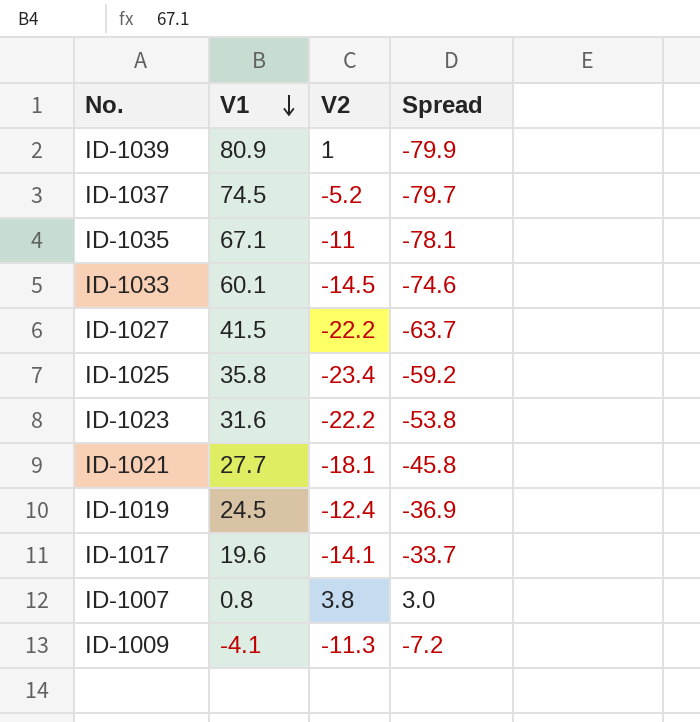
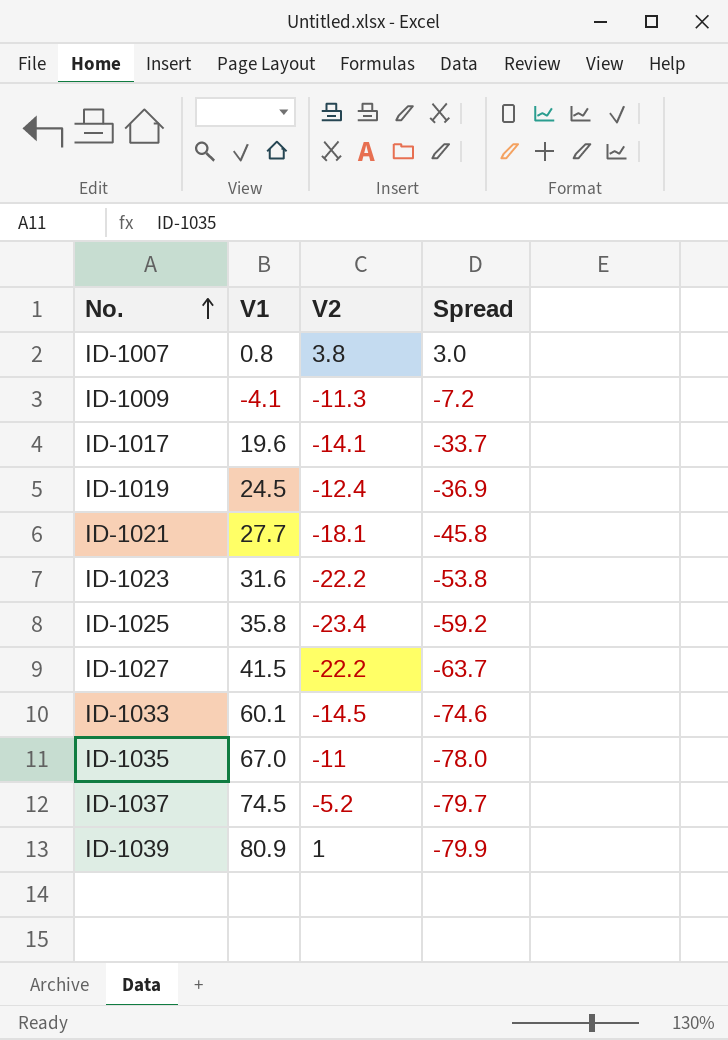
row order: V1 descending -> No. ascending
ID-1035 | V1: 67.1 -> 67.0
ID-1035 | Spread: -78.1 -> -78.0

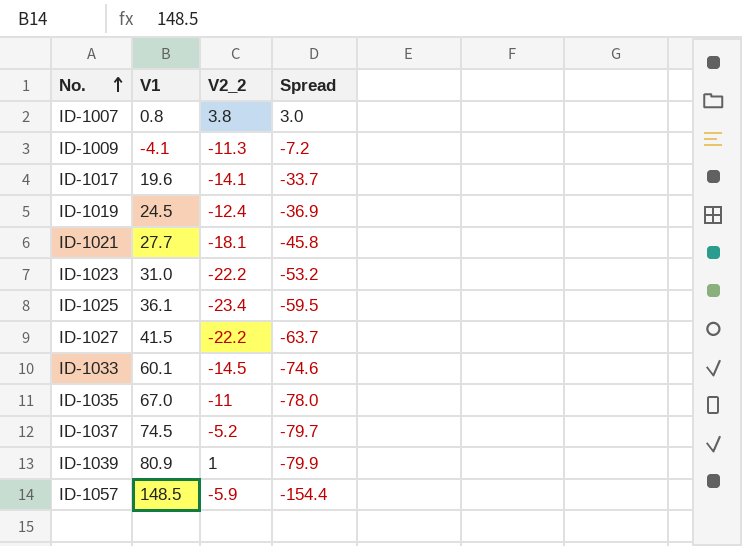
column name: V2 -> V2_2
ID-1023 | V1: 31.6 -> 31.0
ID-1023 | Spread: -53.8 -> -53.2
ID-1025 | V1: 35.8 -> 36.1
ID-1025 | Spread: -59.2 -> -59.5
row ID-1057: none -> 148.5 | -5.9 | -154.4

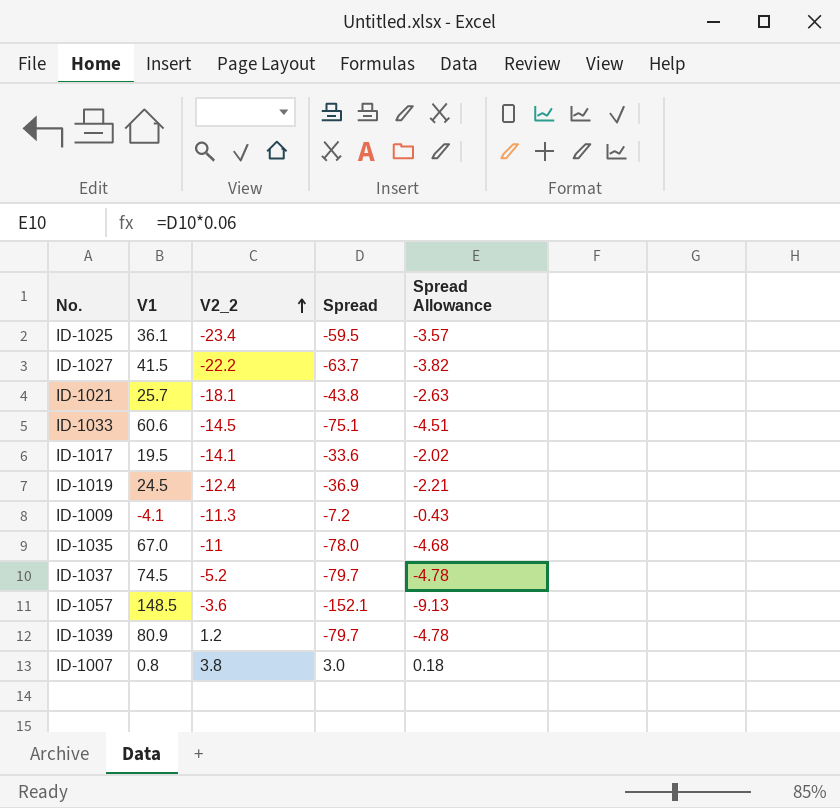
row order: No. ascending -> V2_2 ascending
column Spread Allowance | formula: none -> [Spread] * 0.06
row ID-1023: 31.0 | -22.2 | -53.2 -> none
ID-1021 | V1: 27.7 -> 25.7
ID-1021 | Spread: -45.8 -> -43.8
ID-1033 | V1: 60.1 -> 60.6
ID-1033 | Spread: -74.6 -> -75.1
ID-1017 | V1: 19.6 -> 19.5
ID-1017 | Spread: -33.7 -> -33.6
ID-1057 | V2_2: -5.9 -> -3.6
ID-1057 | Spread: -154.4 -> -152.1
ID-1039 | V2_2: 1 -> 1.2
ID-1039 | Spread: -79.9 -> -79.7

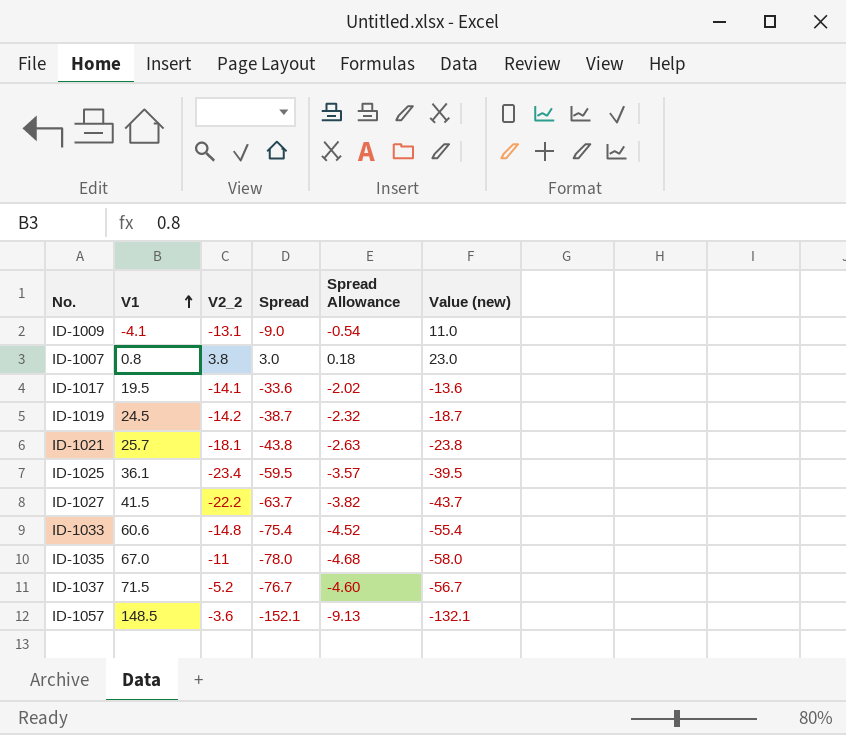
row order: V2_2 ascending -> V1 ascending
column Value (new) | formula: none -> [Spread] + 20
row ID-1039: 80.9 | 1.2 | -79.7 | -4.78 -> none
ID-1009 | V2_2: -11.3 -> -13.1
ID-1009 | Spread: -7.2 -> -9.0
ID-1009 | Spread Allowance: -0.43 -> -0.54
ID-1019 | V2_2: -12.4 -> -14.2
ID-1019 | Spread: -36.9 -> -38.7
ID-1019 | Spread Allowance: -2.21 -> -2.32
ID-1033 | V2_2: -14.5 -> -14.8
ID-1033 | Spread: -75.1 -> -75.4
ID-1033 | Spread Allowance: -4.51 -> -4.52
ID-1037 | V1: 74.5 -> 71.5
ID-1037 | Spread: -79.7 -> -76.7
ID-1037 | Spread Allowance: -4.78 -> -4.60

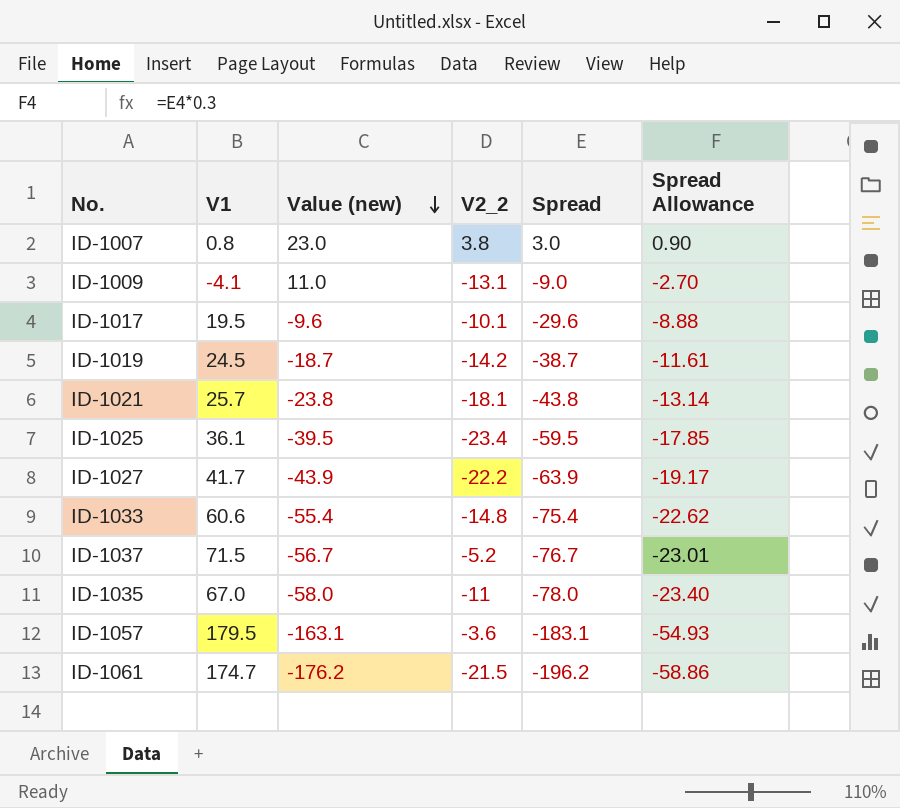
row order: V1 ascending -> Value (new) descending
column Value (new) | position: 6 -> 3
column Spread Allowance | formula: [Spread] * 0.06 -> [Spread] * 0.3
ID-1017 | Value (new): -13.6 -> -9.6
ID-1017 | V2_2: -14.1 -> -10.1
ID-1017 | Spread: -33.6 -> -29.6
ID-1027 | V1: 41.5 -> 41.7
ID-1027 | Value (new): -43.7 -> -43.9
ID-1027 | Spread: -63.7 -> -63.9
ID-1057 | V1: 148.5 -> 179.5
ID-1057 | Value (new): -132.1 -> -163.1
ID-1057 | Spread: -152.1 -> -183.1
row ID-1061: none -> 174.7 | -176.2 | -21.5 | -196.2 | -58.86

